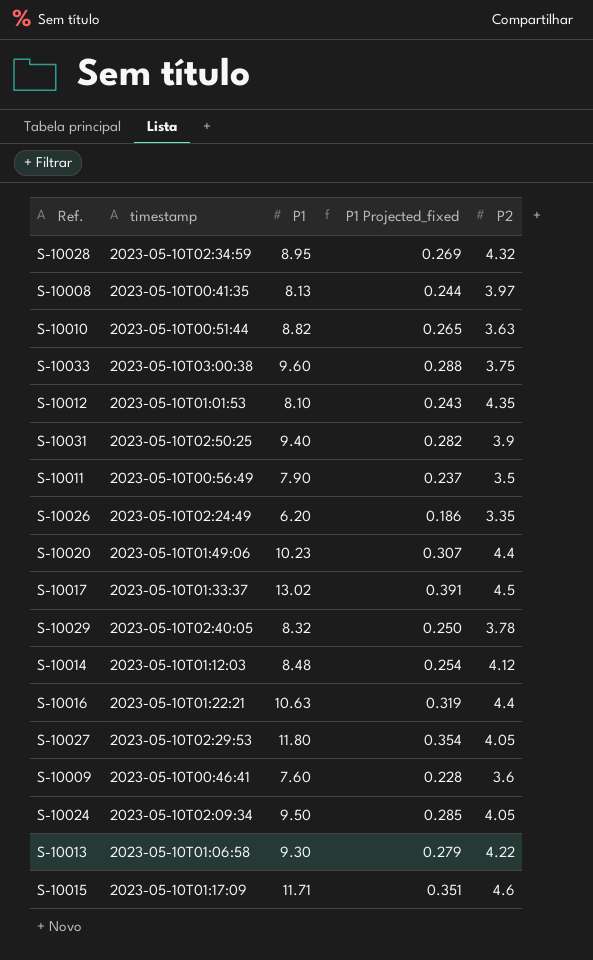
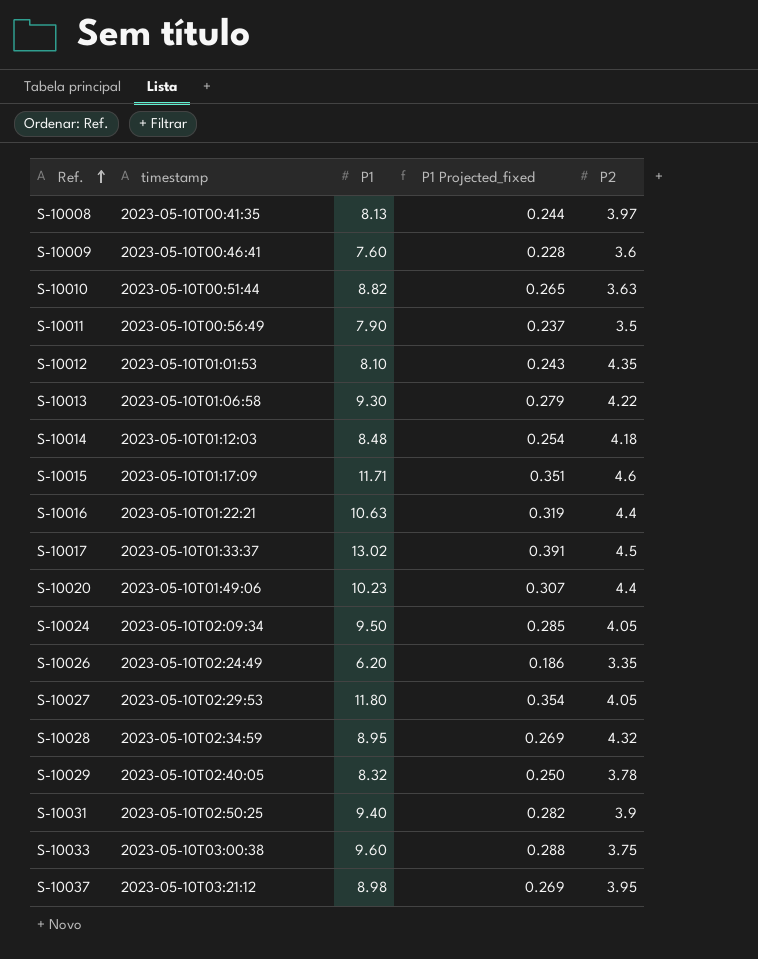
row order: none -> Ref. ascending
S-10014 | P2: 4.12 -> 4.18
row S-10037: none -> 2023-05-10T03:21:12 | 8.98 | 0.269 | 3.95

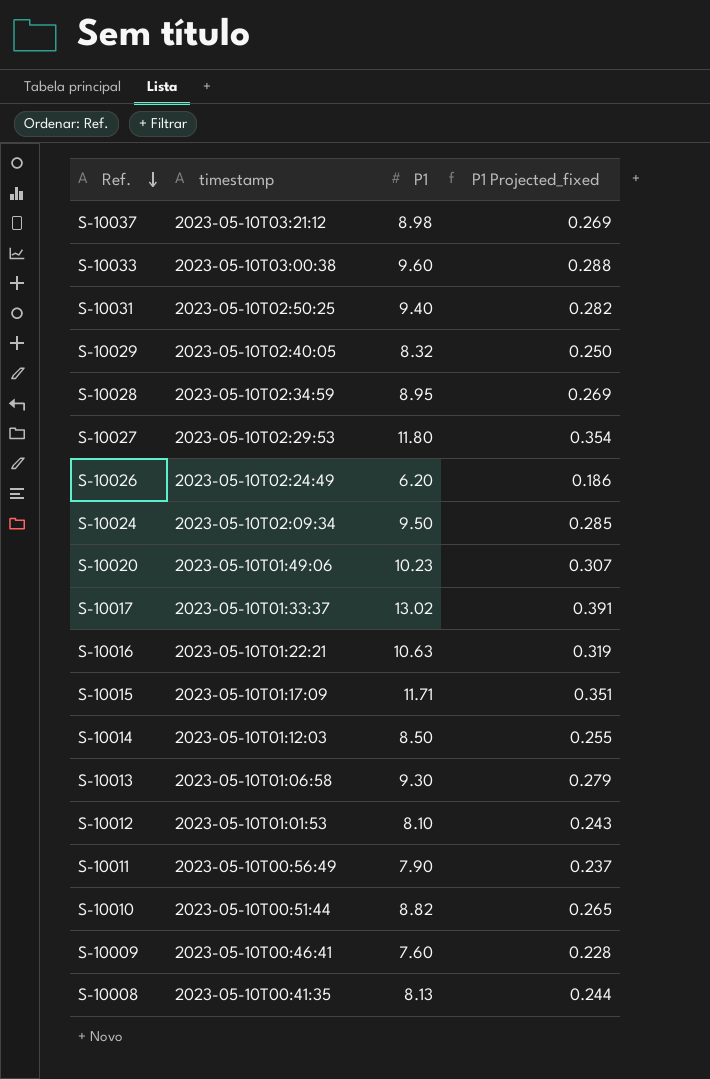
row order: Ref. ascending -> Ref. descending
column P2 | position: 5 -> none
S-10014 | P1: 8.48 -> 8.50
S-10014 | P1 Projected_fixed: 0.254 -> 0.255

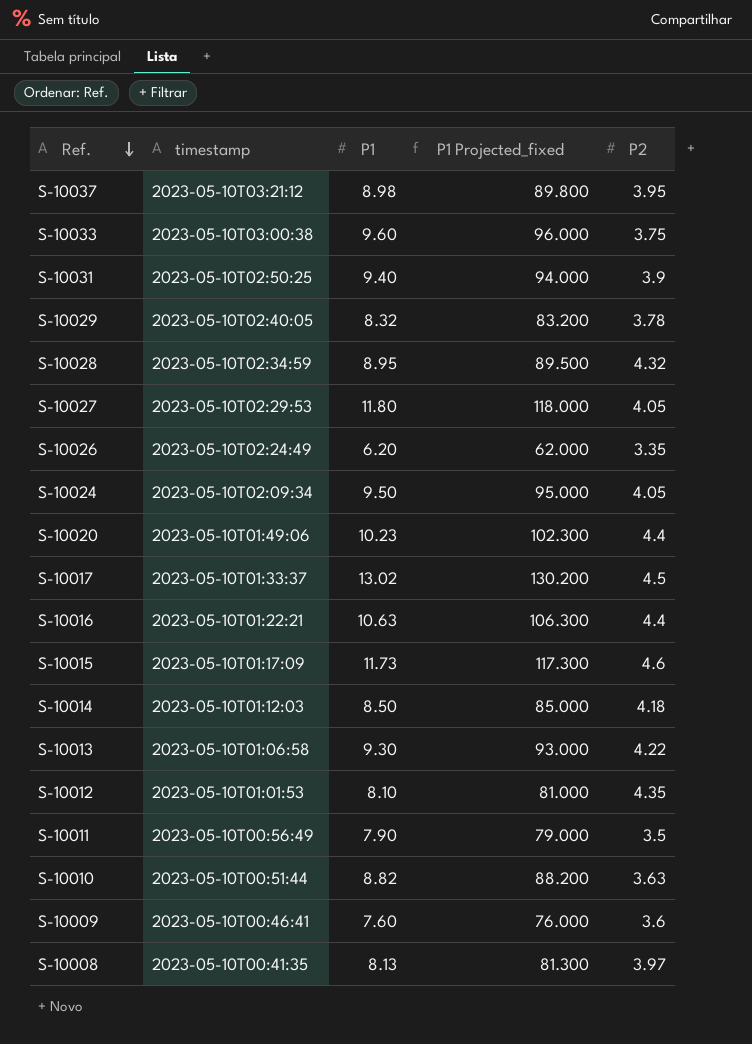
column P1 Projected_fixed | formula: [P1] * 0.03 -> [P1] * 10
column P2 | position: none -> 5
S-10015 | P1: 11.71 -> 11.73

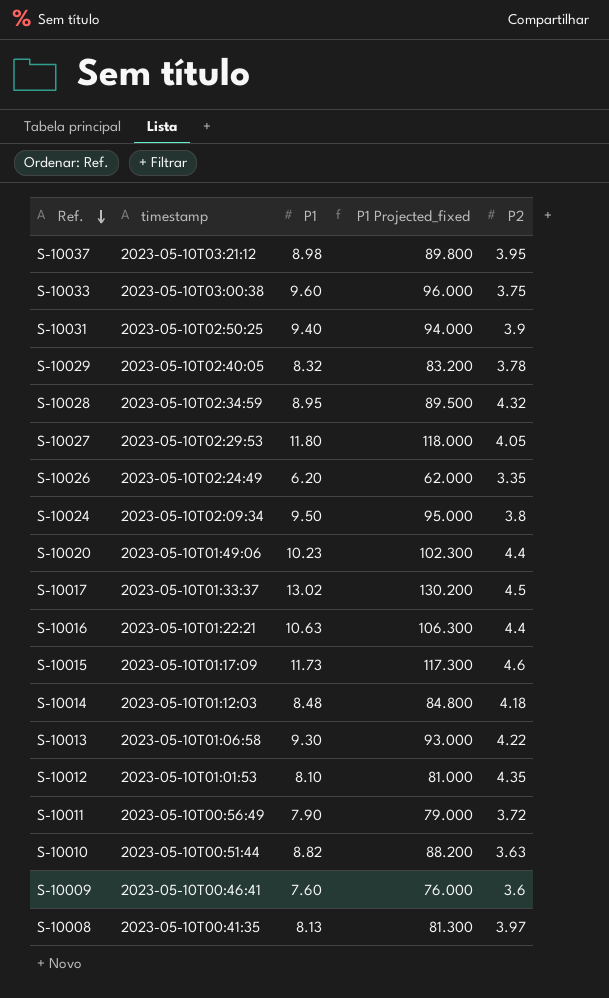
S-10024 | P2: 4.05 -> 3.8
S-10014 | P1: 8.50 -> 8.48
S-10014 | P1 Projected_fixed: 85.000 -> 84.800
S-10011 | P2: 3.5 -> 3.72

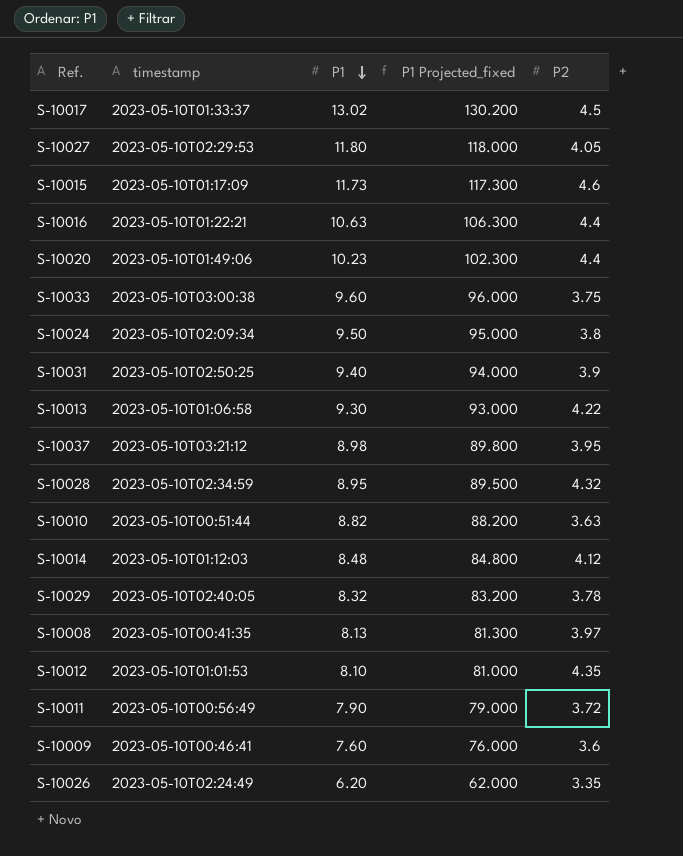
row order: Ref. descending -> P1 descending
S-10014 | P2: 4.18 -> 4.12

